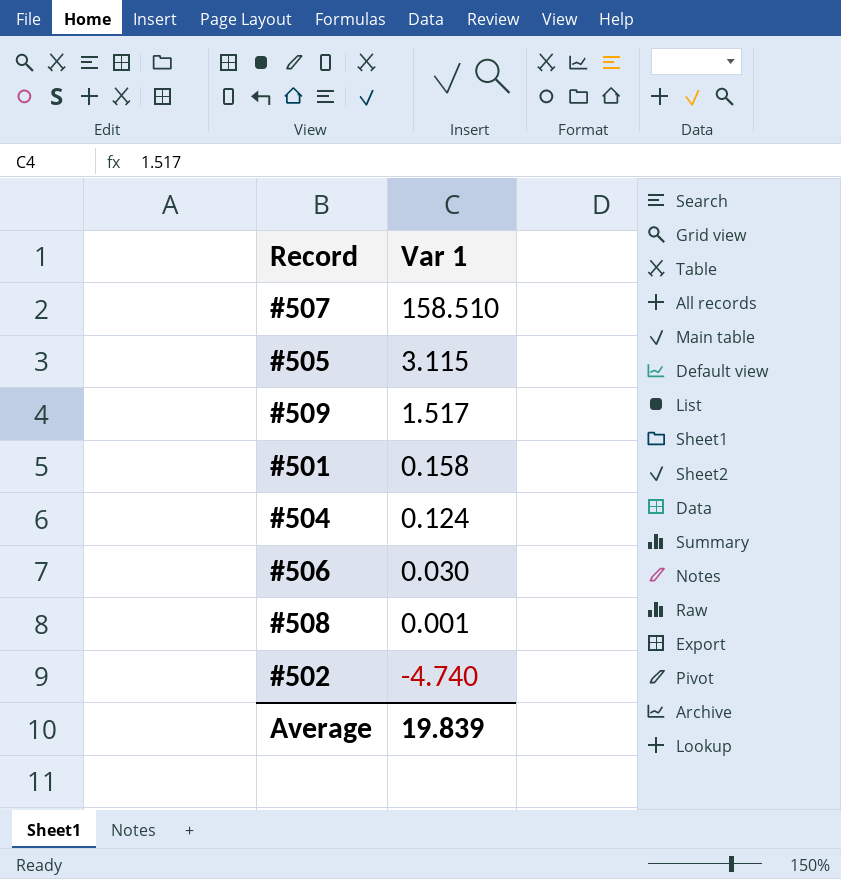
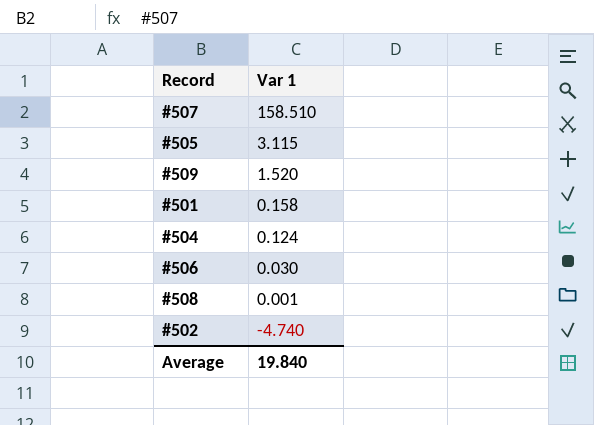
#509 | Var 1: 1.517 -> 1.520
Average | Var 1: 19.839 -> 19.840

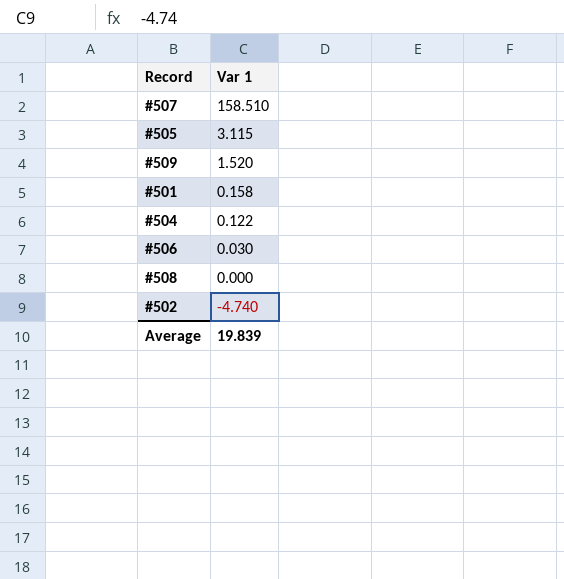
#504 | Var 1: 0.124 -> 0.122
#508 | Var 1: 0.001 -> 0.000
Average | Var 1: 19.840 -> 19.839

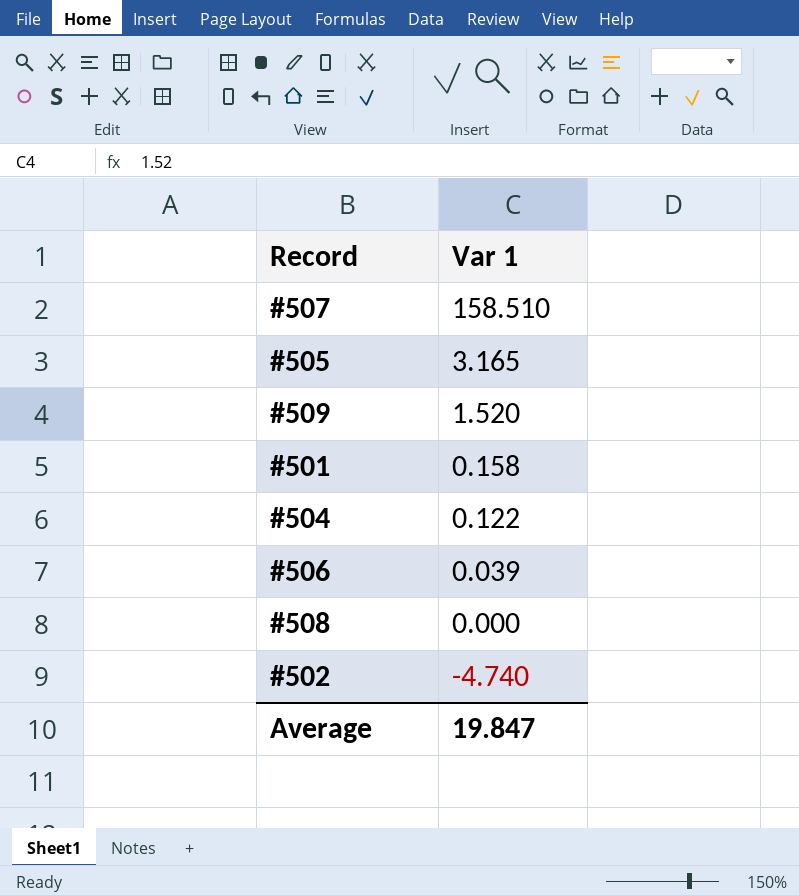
#505 | Var 1: 3.115 -> 3.165
#506 | Var 1: 0.030 -> 0.039
Average | Var 1: 19.839 -> 19.847

